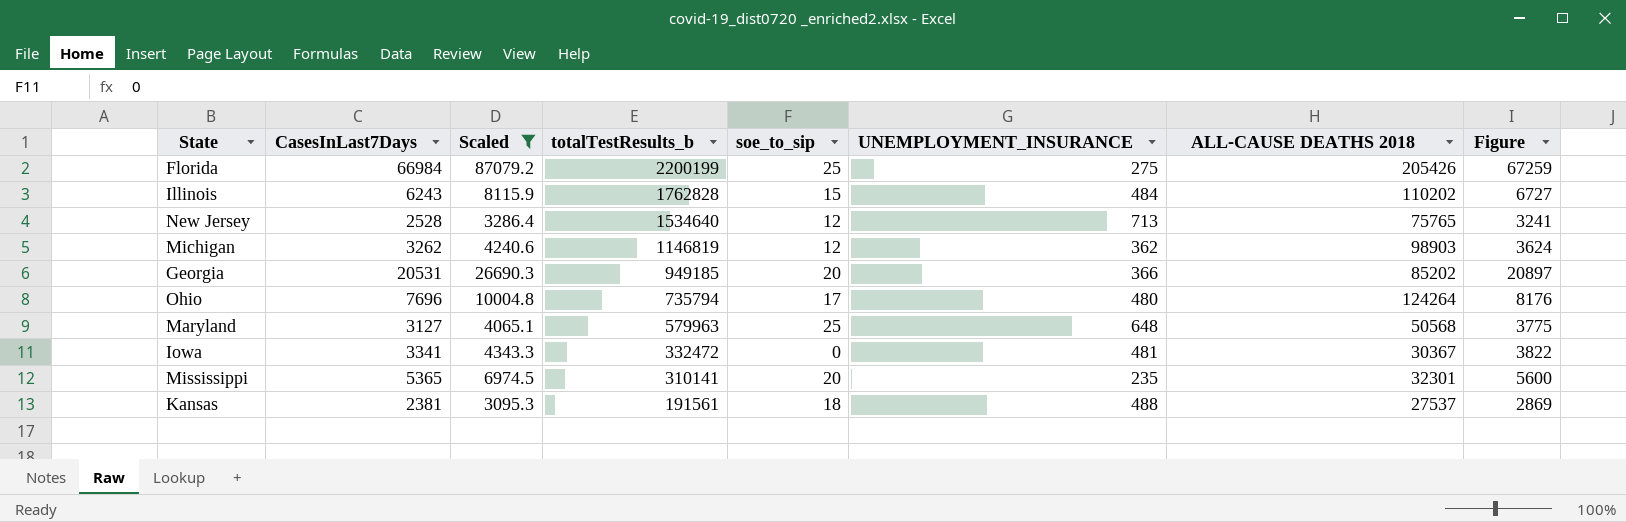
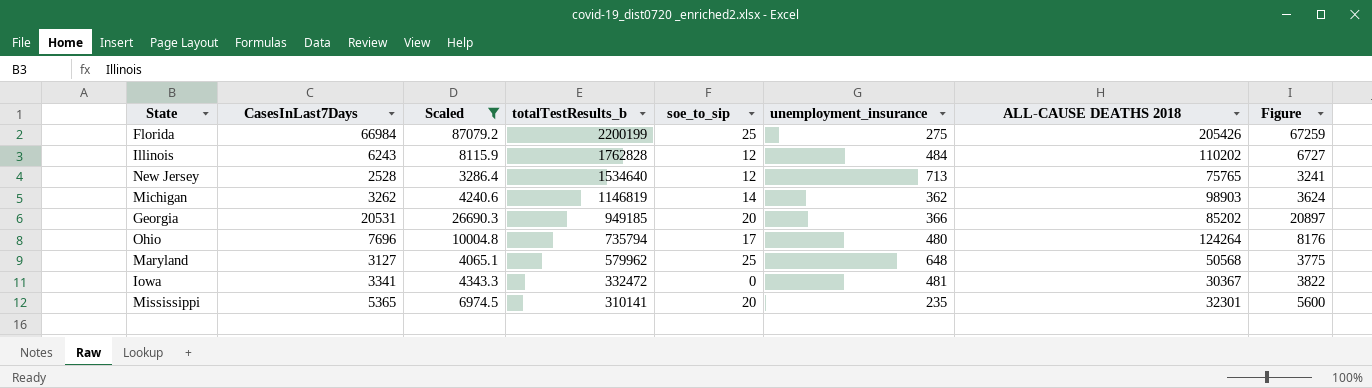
column name: UNEMPLOYMENT_INSURANCE -> unemployment_insurance
row Kansas: 2381 | 3095.3 | 191561 | 18 | 488 | 27537 | 2869 -> none
Illinois | soe_to_sip: 15 -> 12
Michigan | soe_to_sip: 12 -> 14
Maryland | totalTestResults_b: 579963 -> 579962

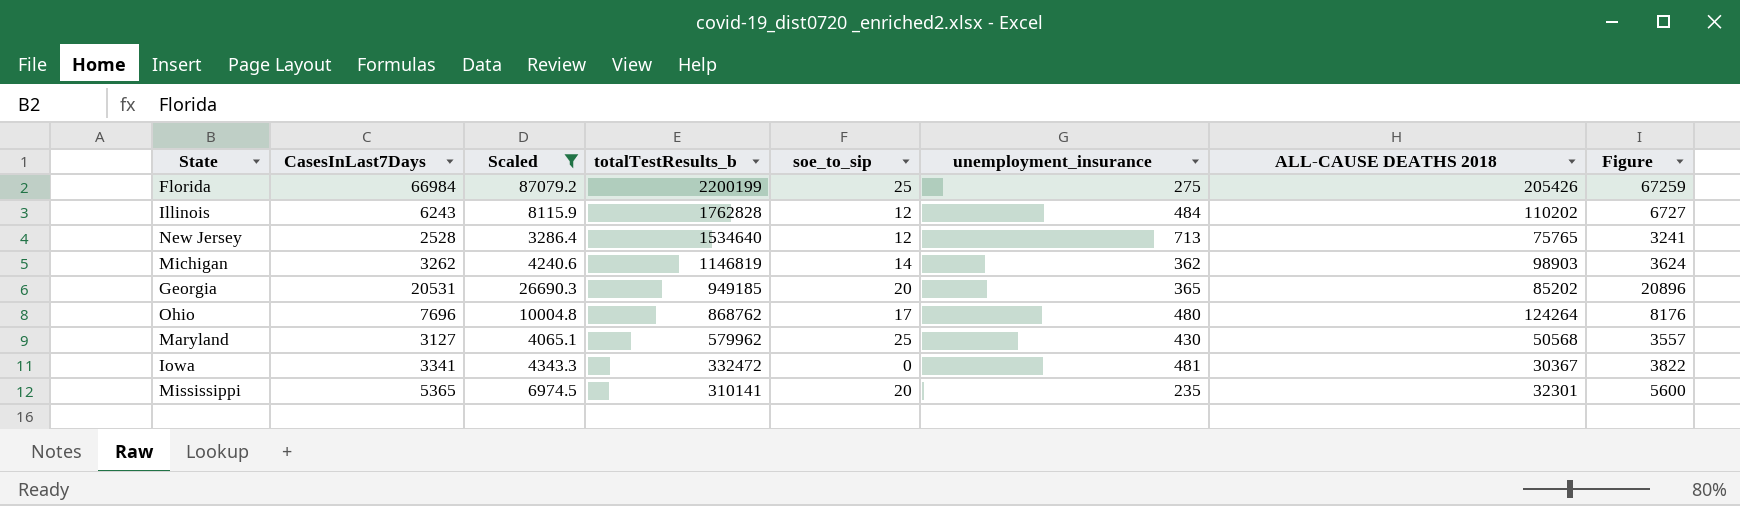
Georgia | unemployment_insurance: 366 -> 365
Georgia | Figure: 20897 -> 20896
Ohio | totalTestResults_b: 735794 -> 868762
Maryland | unemployment_insurance: 648 -> 430
Maryland | Figure: 3775 -> 3557

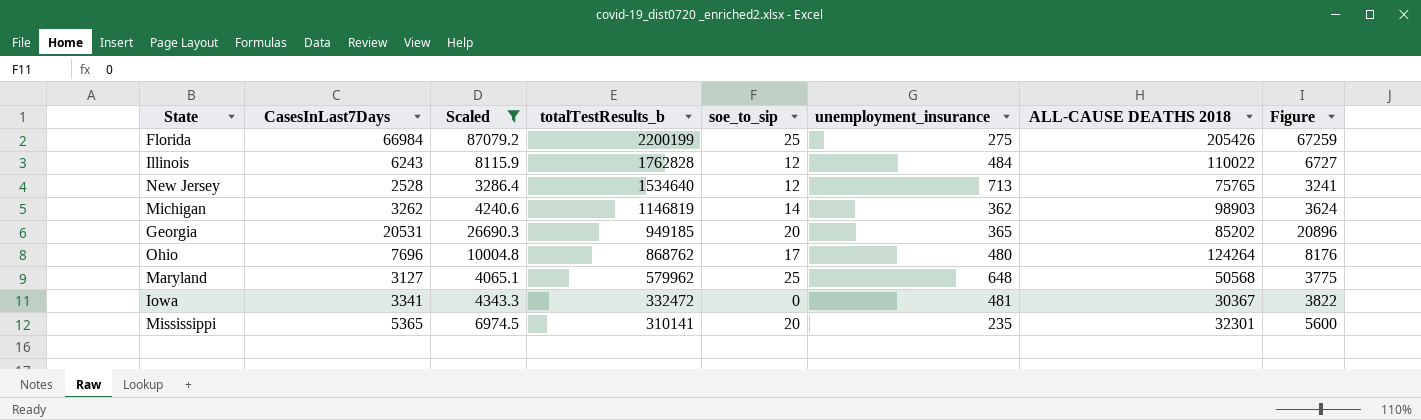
Illinois | ALL-CAUSE DEATHS 2018: 110202 -> 110022
Maryland | unemployment_insurance: 430 -> 648
Maryland | Figure: 3557 -> 3775

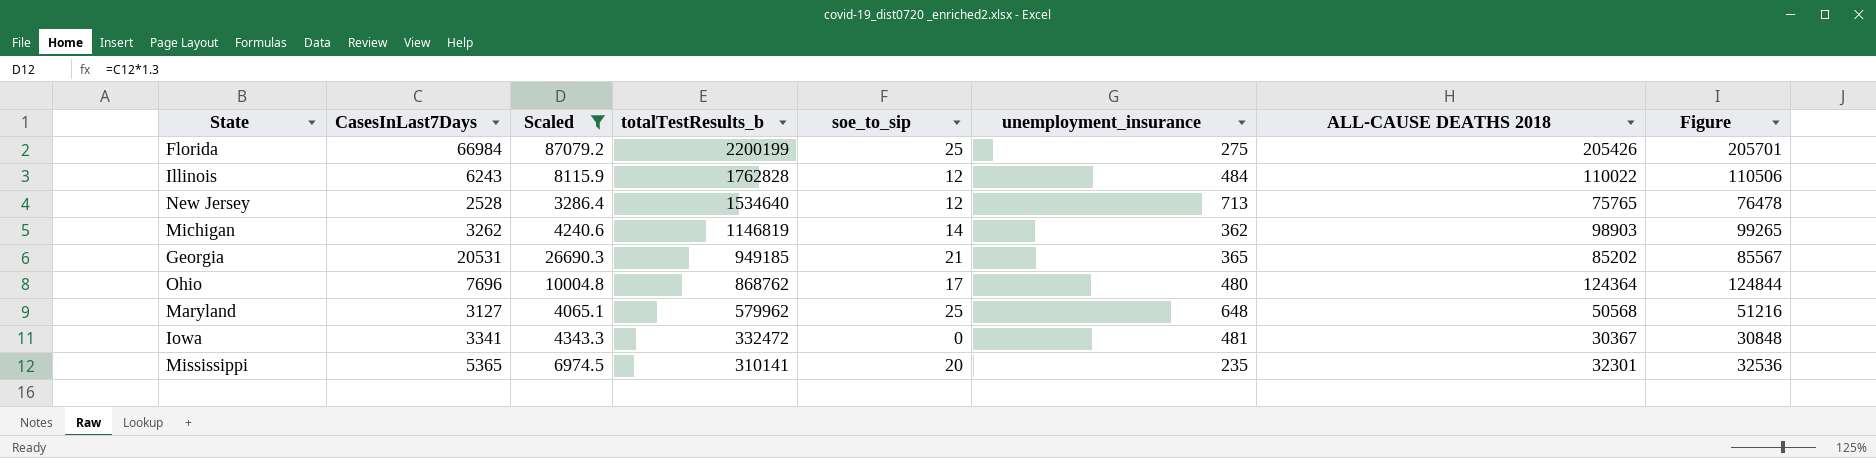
column Figure | formula: [CasesInLast7Days] + [unemployment_insurance] -> [unemployment_insurance] + [ALL-CAUSE DEATHS 2018]
Georgia | soe_to_sip: 20 -> 21
Ohio | ALL-CAUSE DEATHS 2018: 124264 -> 124364

